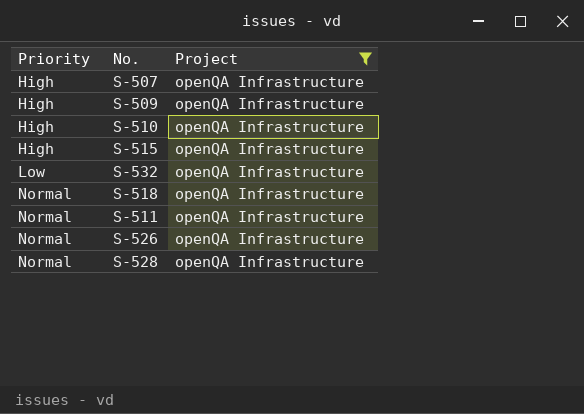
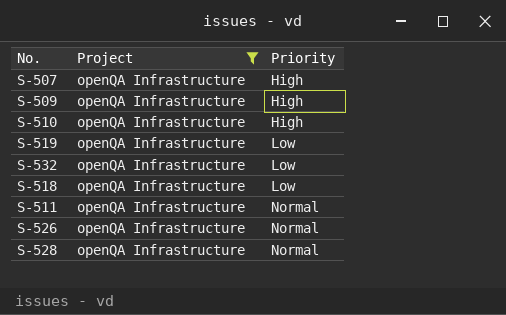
column Priority | position: 1 -> 3
row S-515: High | openQA Infrastructure -> none
row S-519: none -> openQA Infrastructure | Low
S-518 | Priority: Normal -> Low

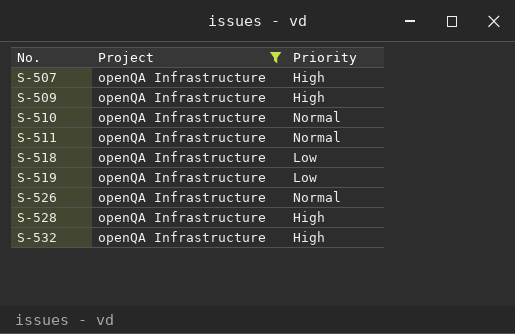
row order: Priority ascending -> No. ascending
S-510 | Priority: High -> Normal
S-528 | Priority: Normal -> High
S-532 | Priority: Low -> High

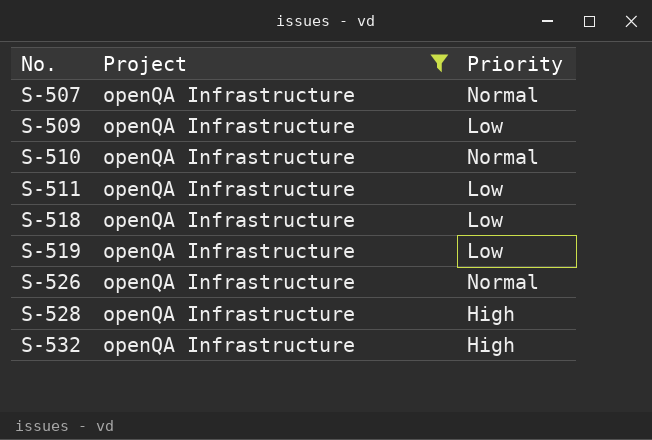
S-507 | Priority: High -> Normal
S-509 | Priority: High -> Low
S-511 | Priority: Normal -> Low

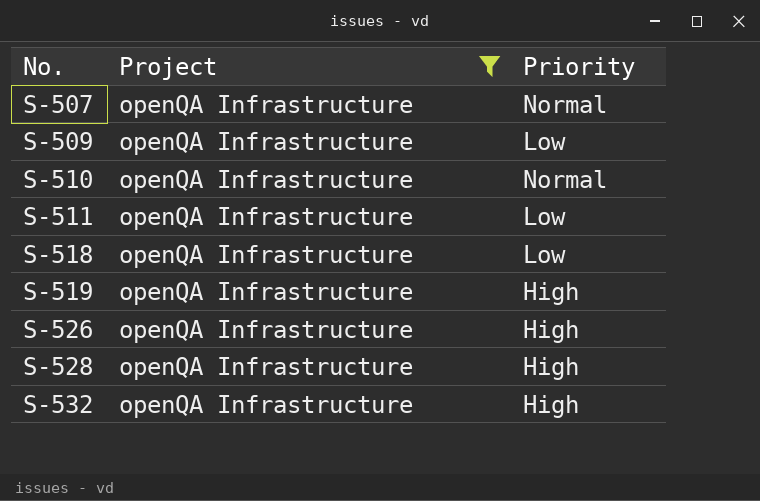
S-519 | Priority: Low -> High
S-526 | Priority: Normal -> High

